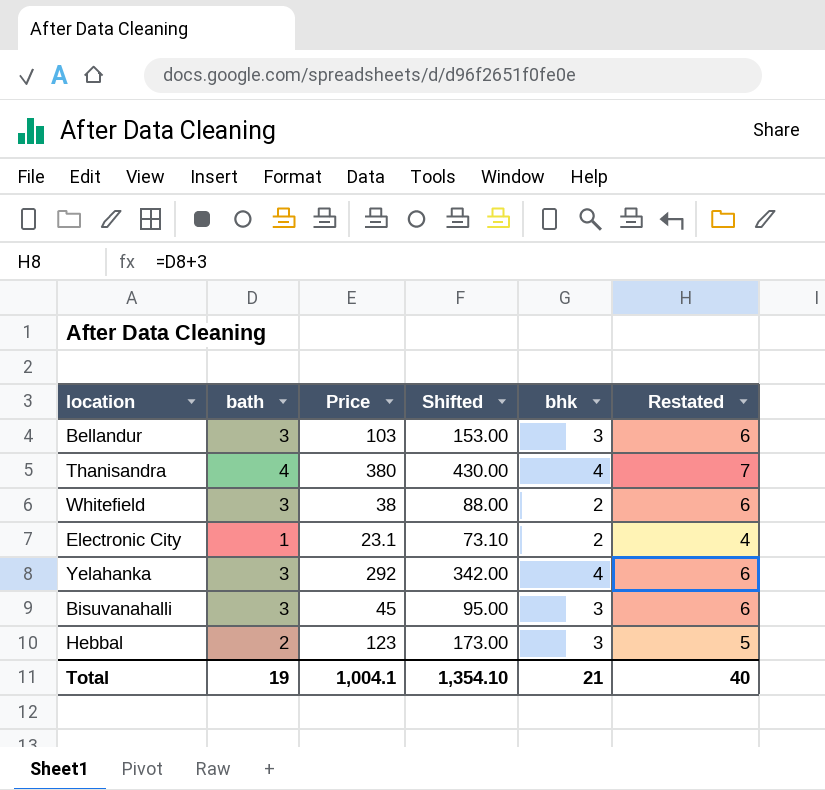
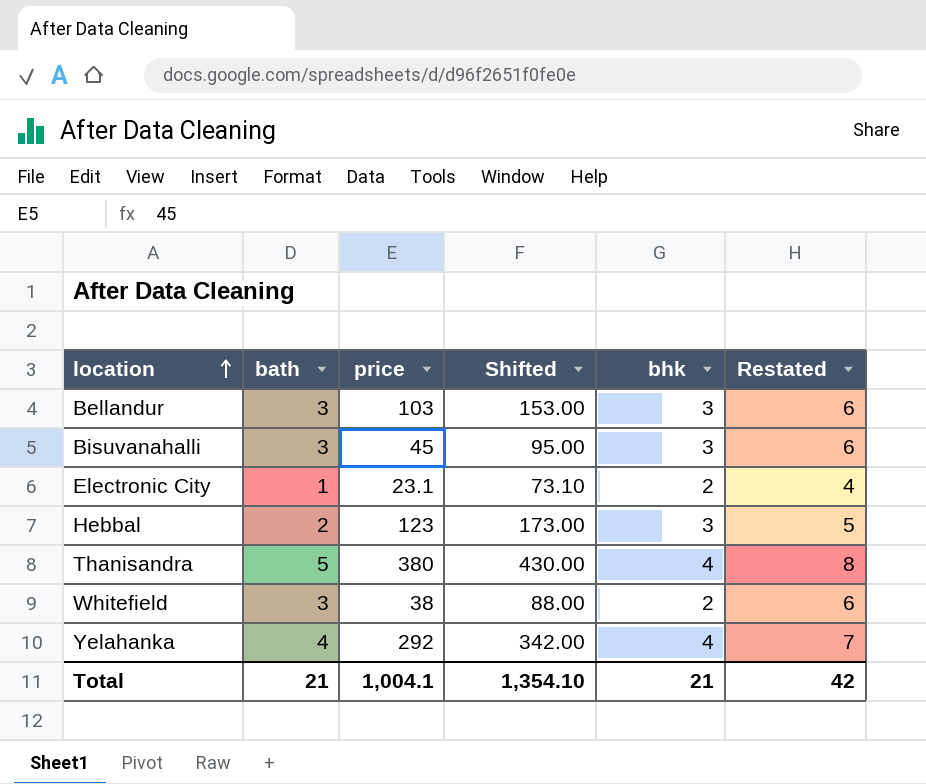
row order: none -> location ascending
column name: Price -> price
Thanisandra | bath: 4 -> 5
Thanisandra | Restated: 7 -> 8
Yelahanka | bath: 3 -> 4
Yelahanka | Restated: 6 -> 7
Total | bath: 19 -> 21
Total | Restated: 40 -> 42

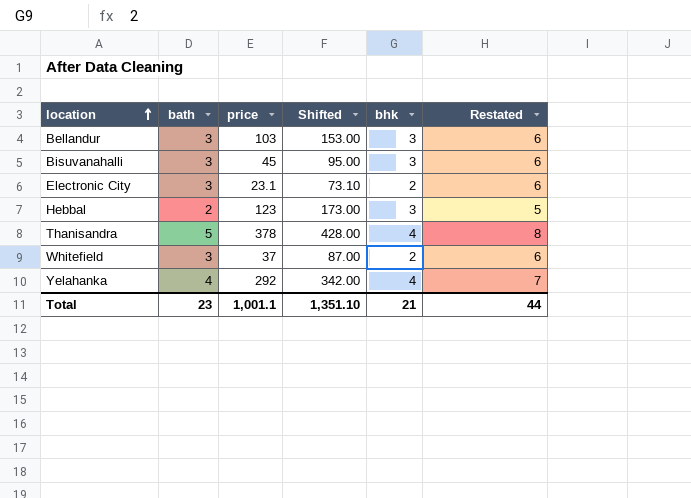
Electronic City | bath: 1 -> 3
Electronic City | Restated: 4 -> 6
Thanisandra | price: 380 -> 378
Thanisandra | Shifted: 430.00 -> 428.00
Whitefield | price: 38 -> 37
Whitefield | Shifted: 88.00 -> 87.00
Total | bath: 21 -> 23
Total | price: 1,004.1 -> 1,001.1
Total | Shifted: 1,354.10 -> 1,351.10
Total | Restated: 42 -> 44

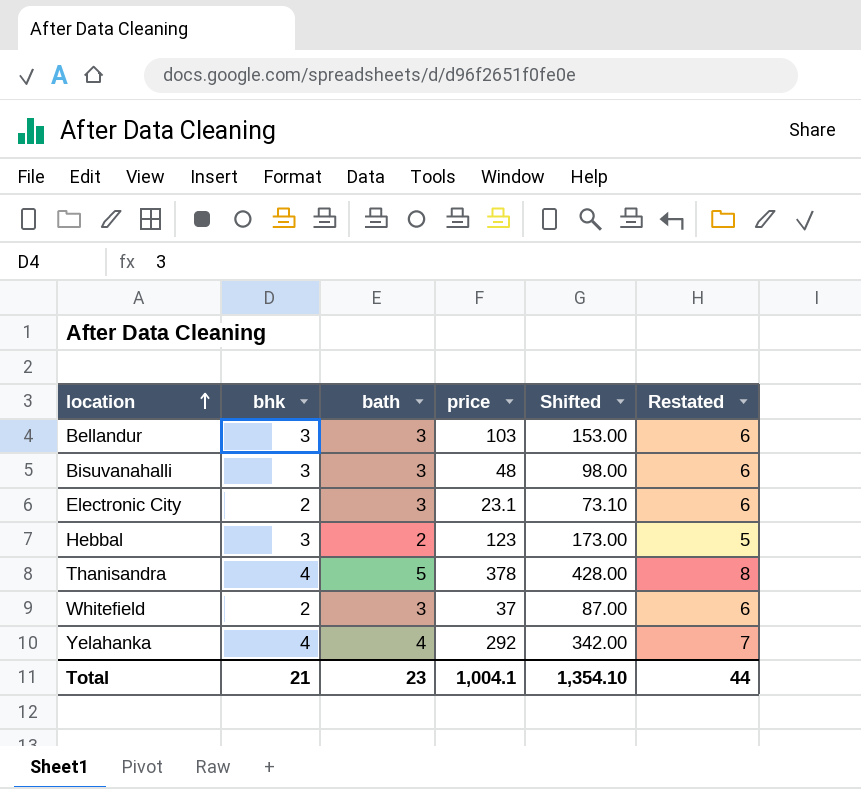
column bhk | position: 5 -> 2
Bisuvanahalli | price: 45 -> 48
Bisuvanahalli | Shifted: 95.00 -> 98.00
Total | price: 1,001.1 -> 1,004.1
Total | Shifted: 1,351.10 -> 1,354.10

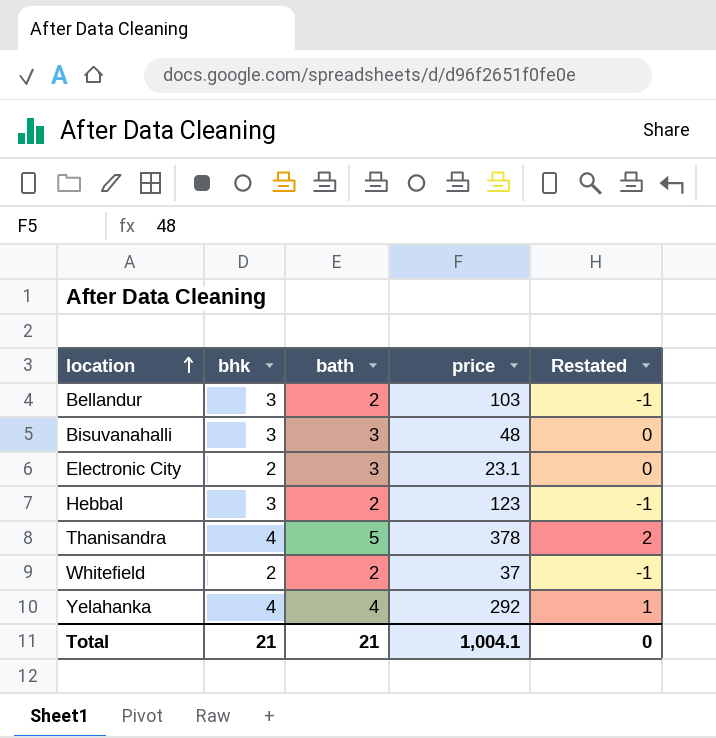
column Shifted | formula: [price] + 50 -> none
column Restated | formula: [bath] + 3 -> [bath] - 3
Bellandur | bath: 3 -> 2
Whitefield | bath: 3 -> 2
Total | bath: 23 -> 21
Total | Restated: 44 -> 0

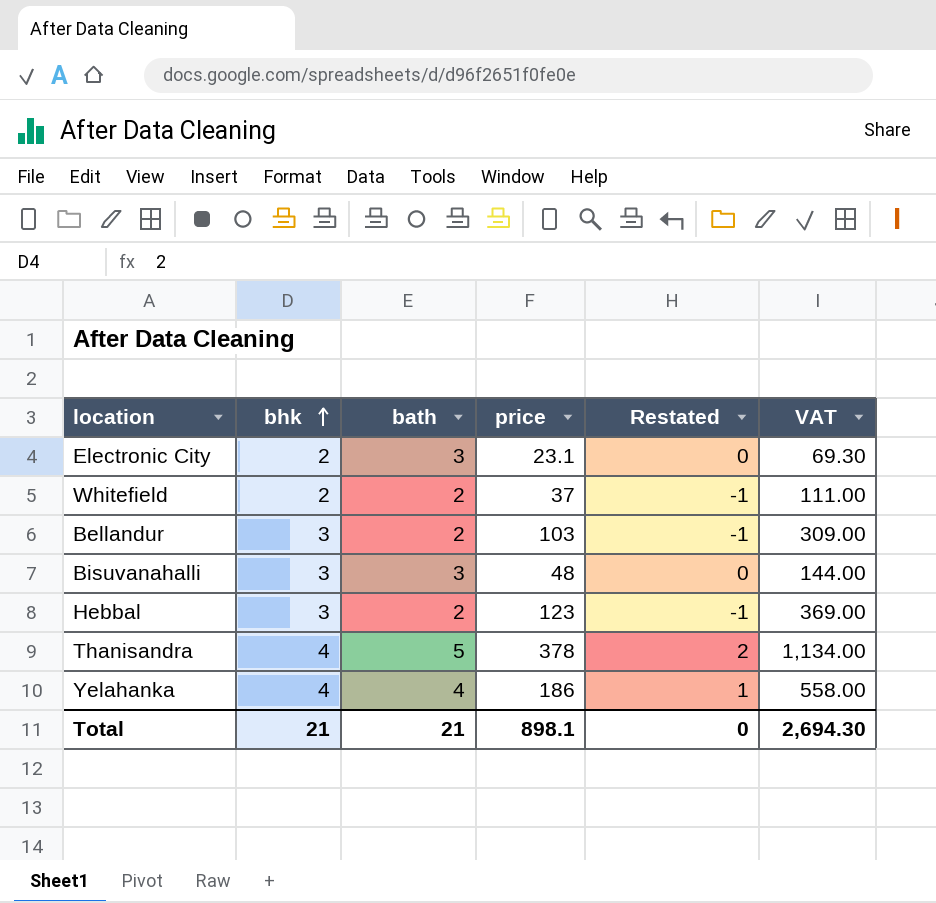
row order: location ascending -> bhk ascending
column VAT | formula: none -> [price] * 3
Yelahanka | price: 292 -> 186
Total | price: 1,004.1 -> 898.1

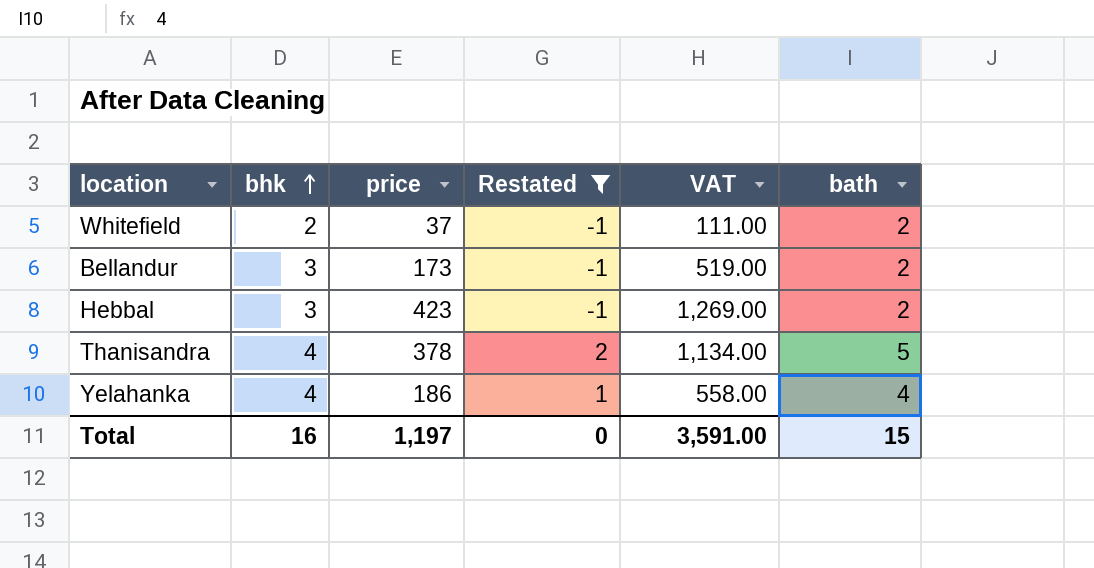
filter: none -> Restated != 0
column bath | position: 3 -> 6
Bellandur | price: 103 -> 173
Bellandur | VAT: 309.00 -> 519.00
Hebbal | price: 123 -> 423
Hebbal | VAT: 369.00 -> 1,269.00
Total | bhk: 21 -> 16
Total | price: 898.1 -> 1,197
Total | VAT: 2,694.30 -> 3,591.00
Total | bath: 21 -> 15

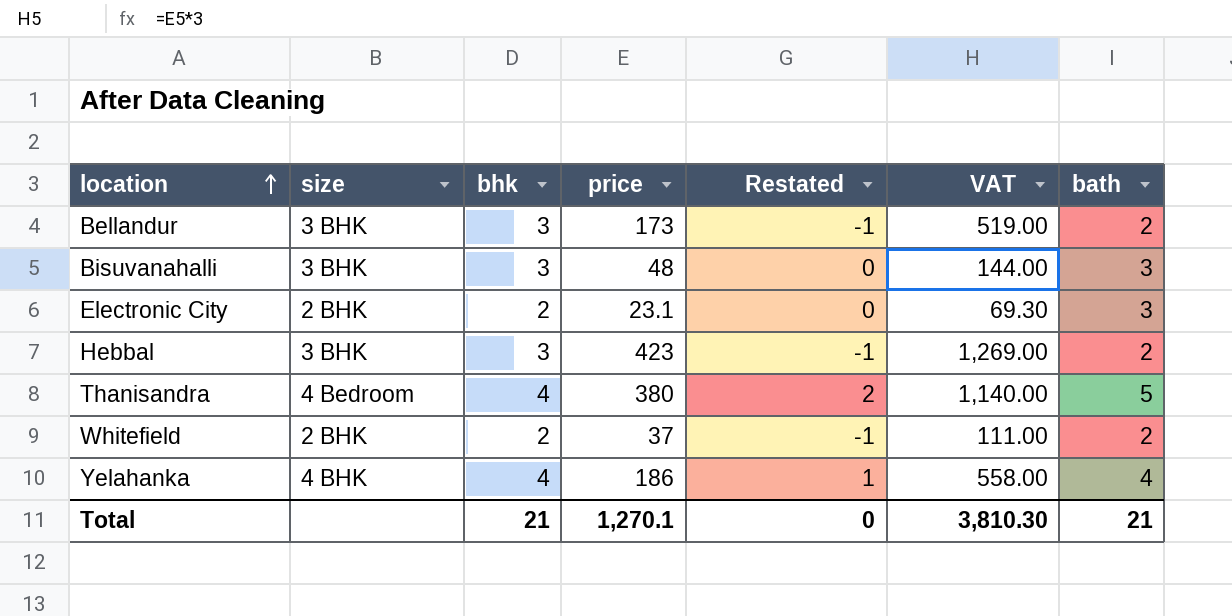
filter: Restated != 0 -> none
row order: bhk ascending -> location ascending
column size | position: none -> 2
Thanisandra | price: 378 -> 380
Thanisandra | VAT: 1,134.00 -> 1,140.00
Total | bhk: 16 -> 21
Total | price: 1,197 -> 1,270.1
Total | VAT: 3,591.00 -> 3,810.30
Total | bath: 15 -> 21

